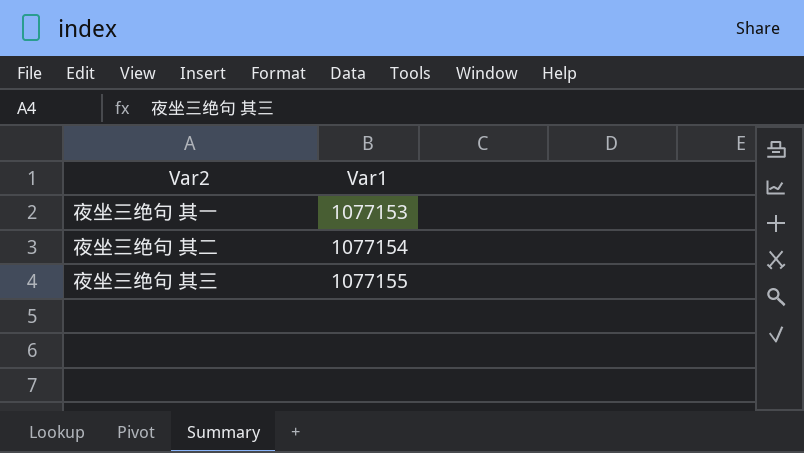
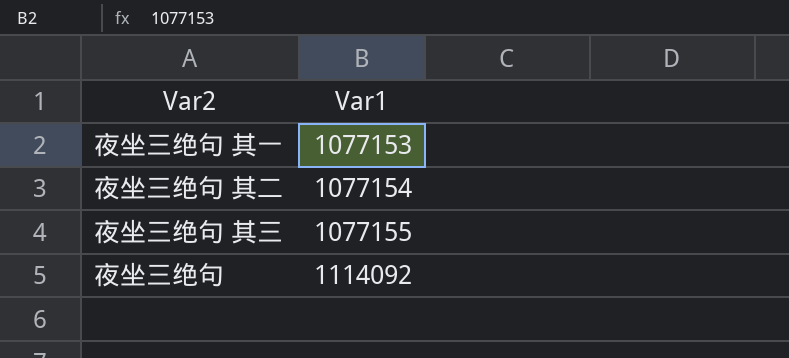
row 夜坐三绝句: none -> 1114092

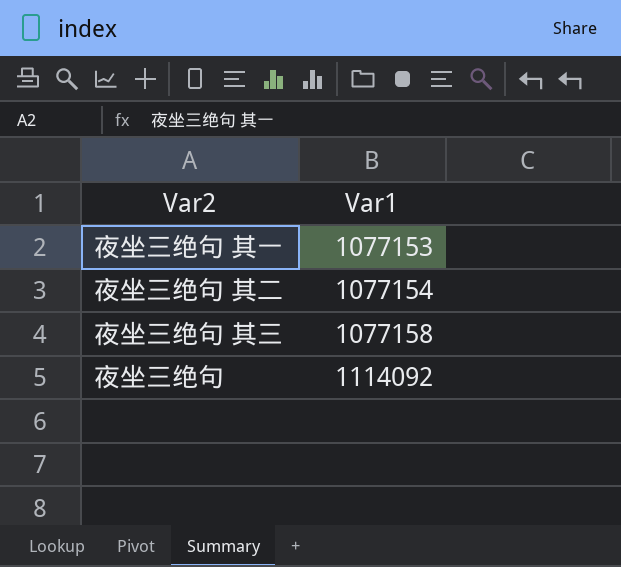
夜坐三绝句 其三 | Var1: 1077155 -> 1077158

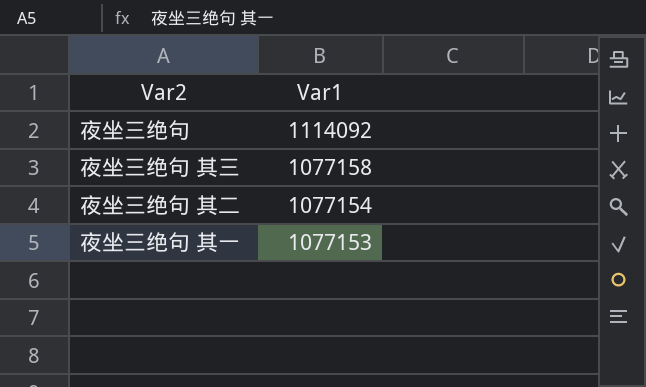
row order: Var1 ascending -> Var1 descending

